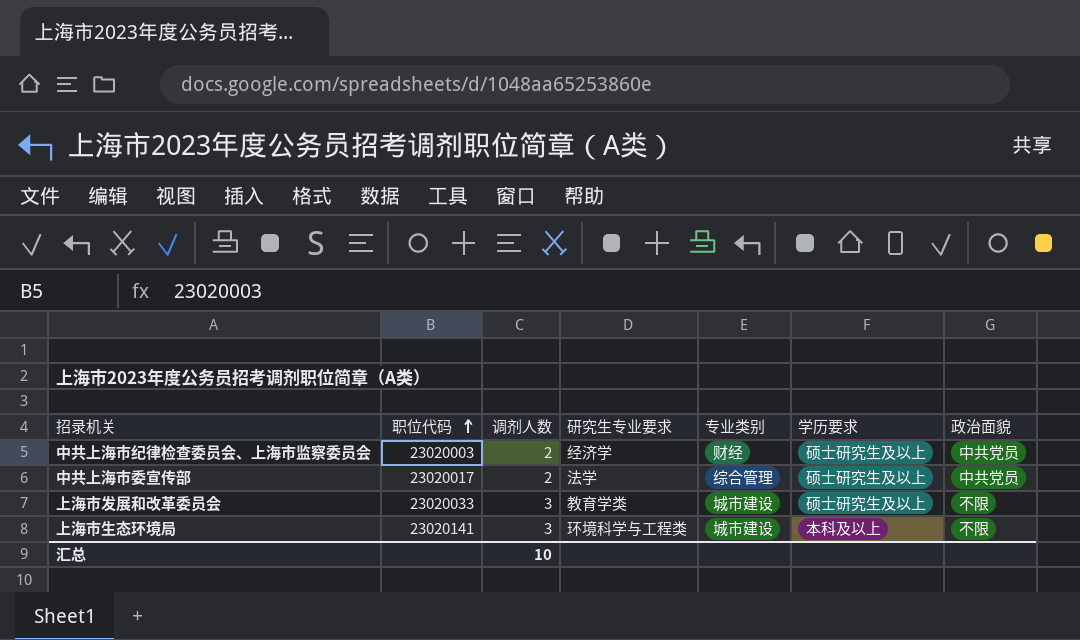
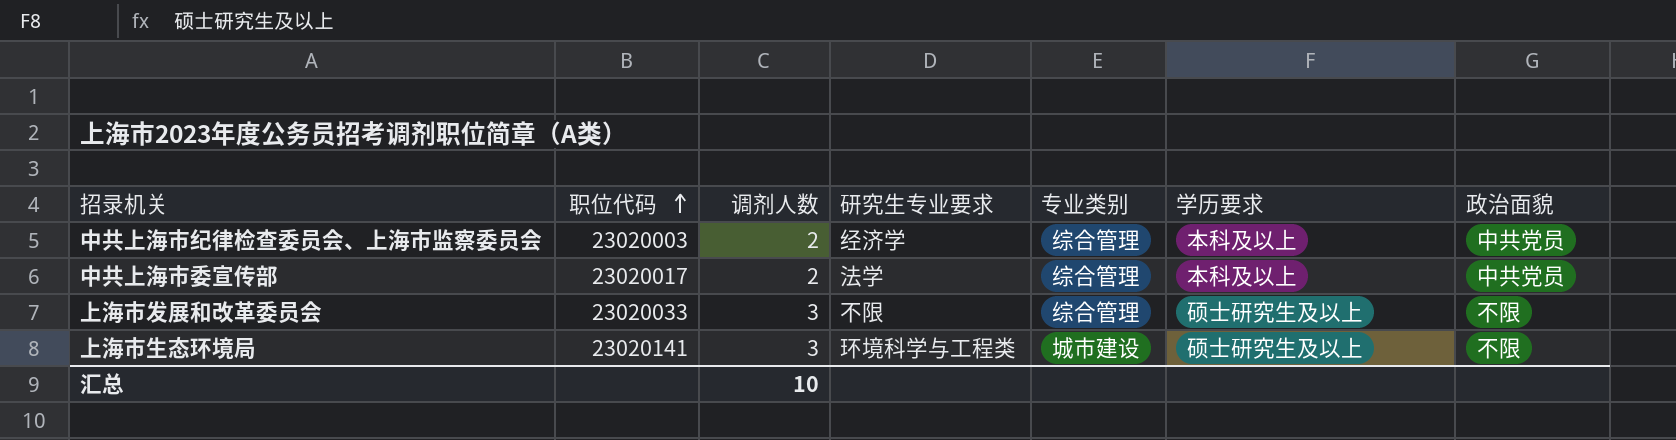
中共上海市纪律检查委员会、上海市监察委员会 | 专业类别: 财经 -> 综合管理
中共上海市纪律检查委员会、上海市监察委员会 | 学历要求: 硕士研究生及以上 -> 本科及以上
中共上海市委宣传部 | 学历要求: 硕士研究生及以上 -> 本科及以上
上海市发展和改革委员会 | 研究生专业要求: 教育学类 -> 不限
上海市发展和改革委员会 | 专业类别: 城市建设 -> 综合管理
上海市生态环境局 | 学历要求: 本科及以上 -> 硕士研究生及以上

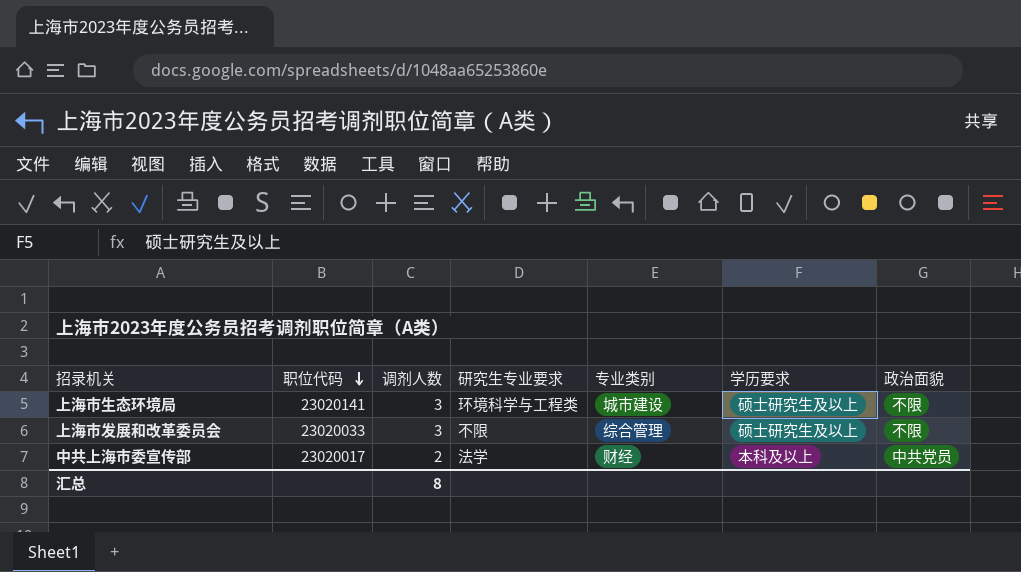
row order: 职位代码 ascending -> 职位代码 descending
row 中共上海市纪律检查委员会、上海市监察委员会: 23020003 | 2 | 经济学 | 综合管理 | 本科及以上 | 中共党员 -> none
中共上海市委宣传部 | 专业类别: 综合管理 -> 财经
汇总 | 调剂人数: 10 -> 8

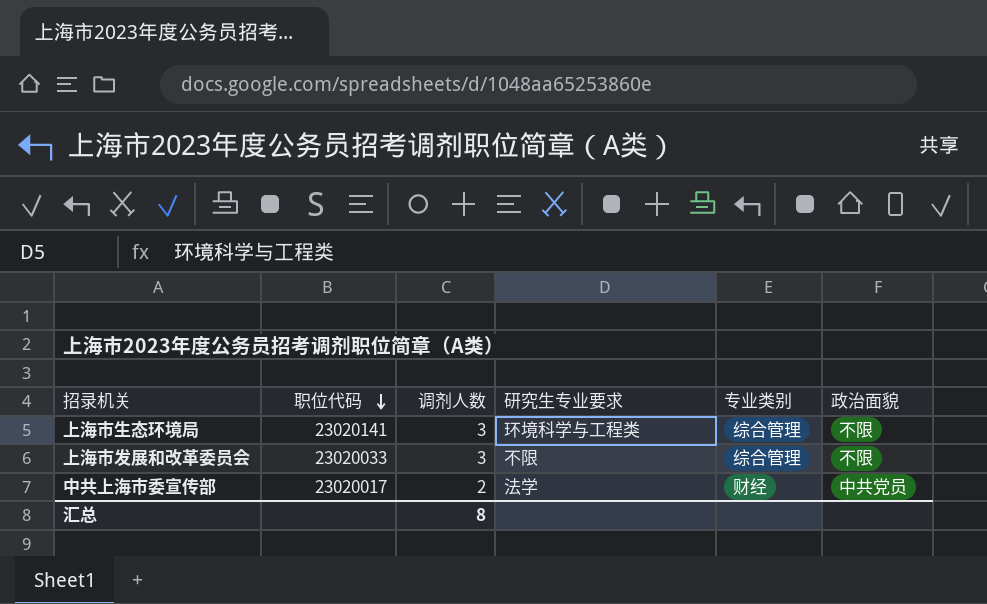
column 学历要求 | position: 6 -> none
上海市生态环境局 | 专业类别: 城市建设 -> 综合管理

